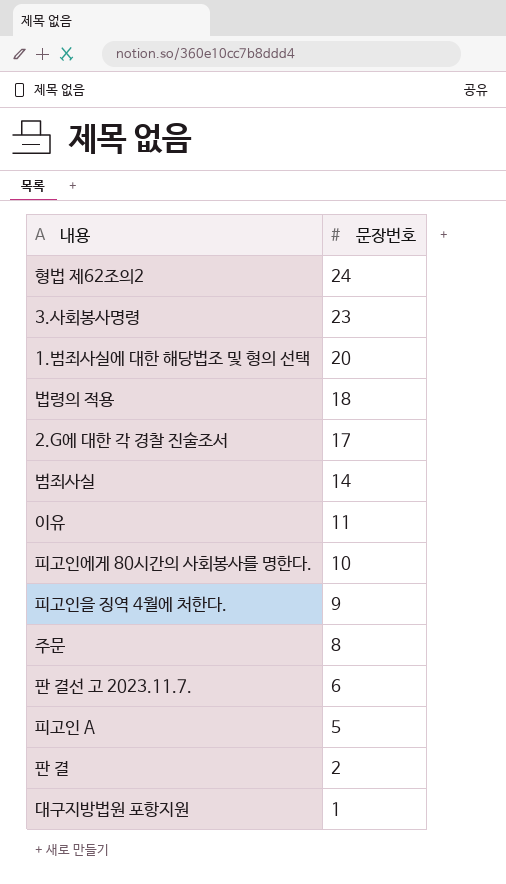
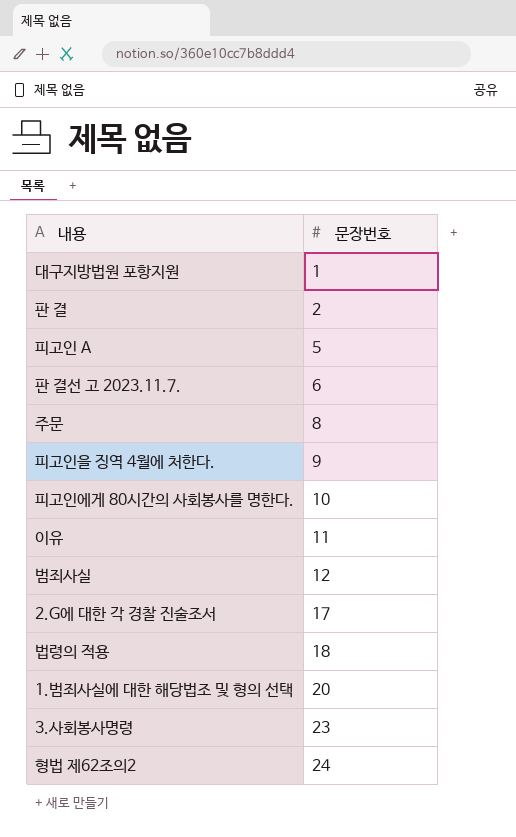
row order: 문장번호 descending -> 문장번호 ascending
범죄사실 | 문장번호: 14 -> 12

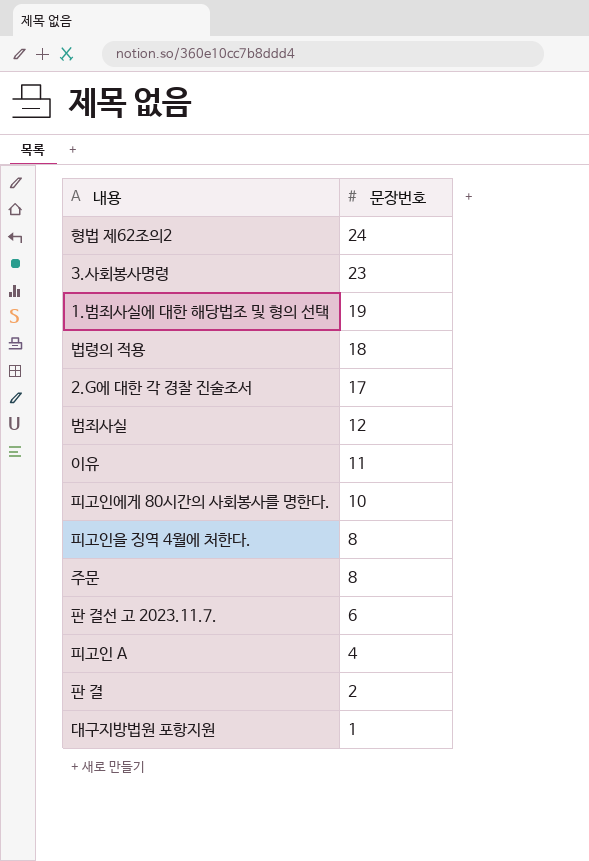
row order: 문장번호 ascending -> 문장번호 descending
1.범죄사실에 대한 해당법조 및 형의 선택 | 문장번호: 20 -> 19
피고인을 징역 4월에 처한다. | 문장번호: 9 -> 8
피고인 A | 문장번호: 5 -> 4

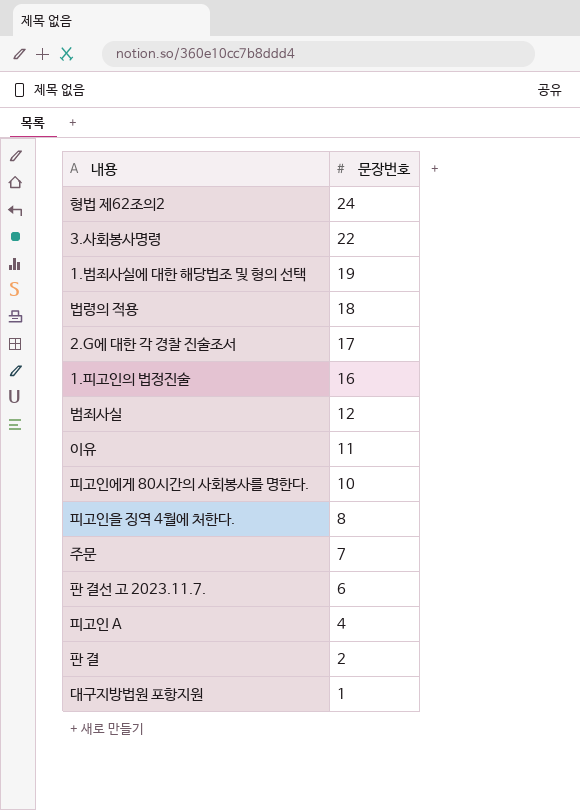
3.사회봉사명령 | 문장번호: 23 -> 22
row 1.피고인의 법정진술: none -> 16
주문 | 문장번호: 8 -> 7

